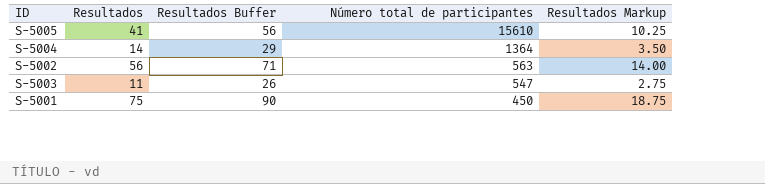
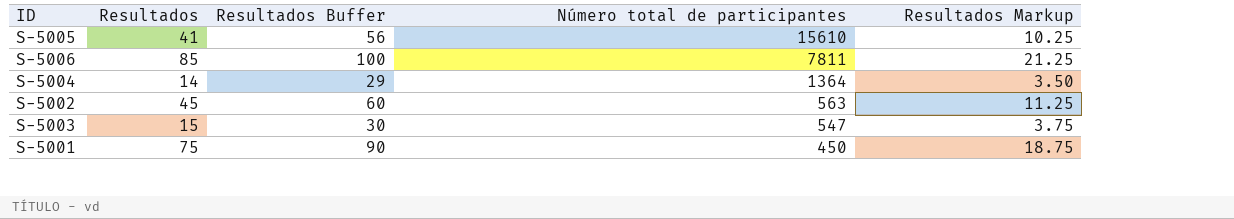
row S-5006: none -> 85 | 100 | 7811 | 21.25
S-5002 | Resultados: 56 -> 45
S-5002 | Resultados Buffer: 71 -> 60
S-5002 | Resultados Markup: 14.00 -> 11.25
S-5003 | Resultados: 11 -> 15
S-5003 | Resultados Buffer: 26 -> 30
S-5003 | Resultados Markup: 2.75 -> 3.75

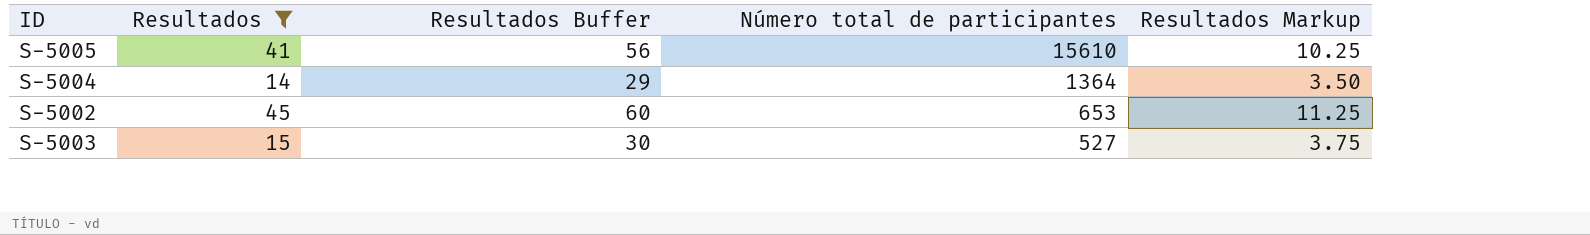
filter: none -> Resultados <= 45
S-5002 | Número total de participantes: 563 -> 653
S-5003 | Número total de participantes: 547 -> 527

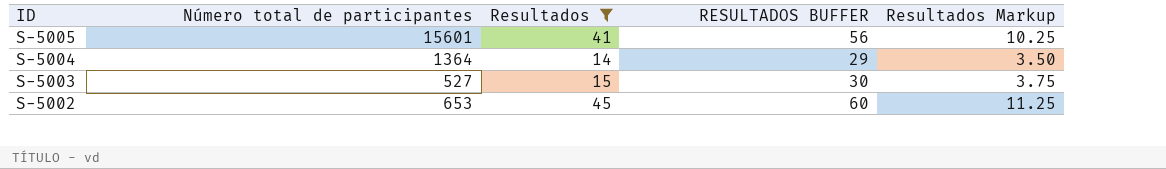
row order: Número total de participantes descending -> ID descending
column Número total de participantes | position: 4 -> 2
column name: Resultados Buffer -> RESULTADOS BUFFER
S-5005 | Número total de participantes: 15610 -> 15601

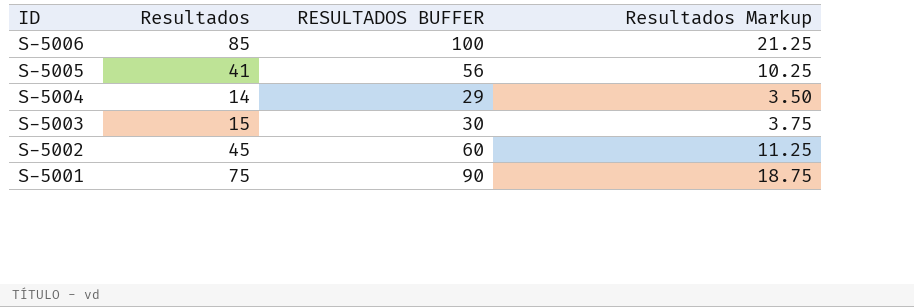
filter: Resultados <= 45 -> none
column Número total de participantes | position: 2 -> none

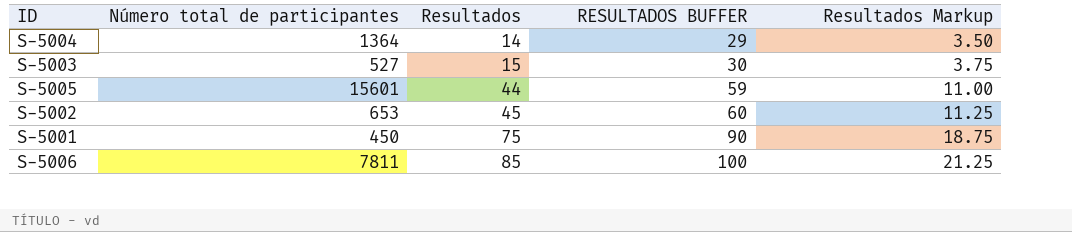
row order: ID descending -> Resultados ascending
column Número total de participantes | position: none -> 2
S-5005 | Resultados: 41 -> 44
S-5005 | RESULTADOS BUFFER: 56 -> 59
S-5005 | Resultados Markup: 10.25 -> 11.00

